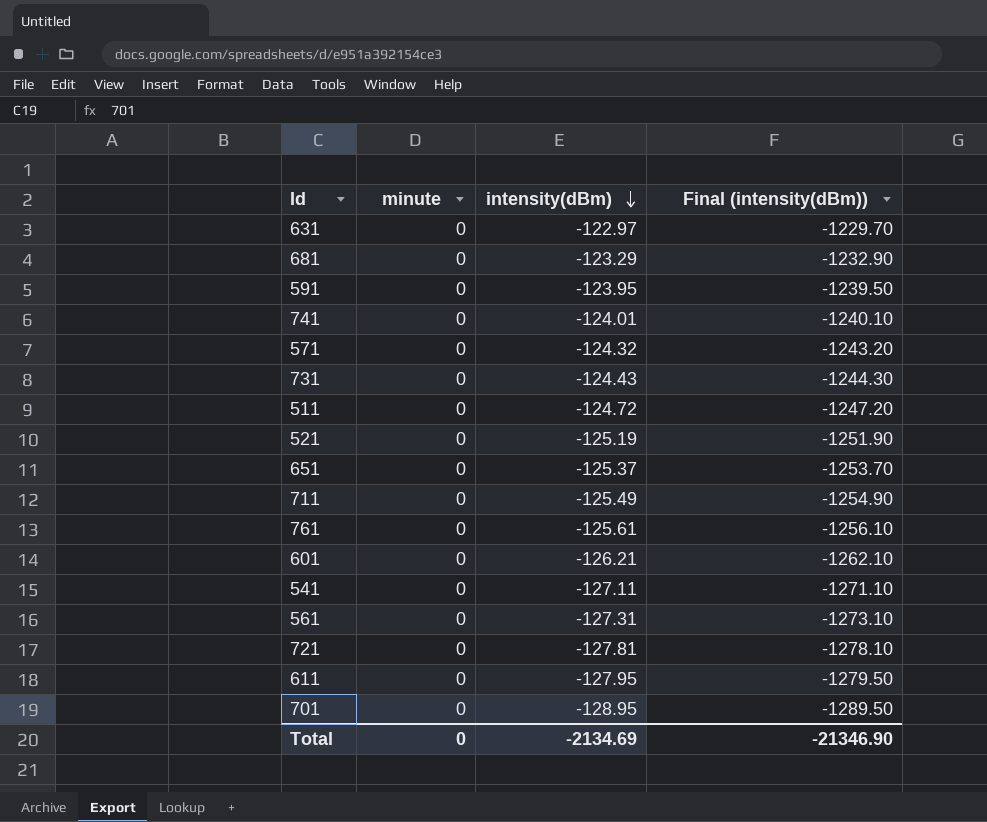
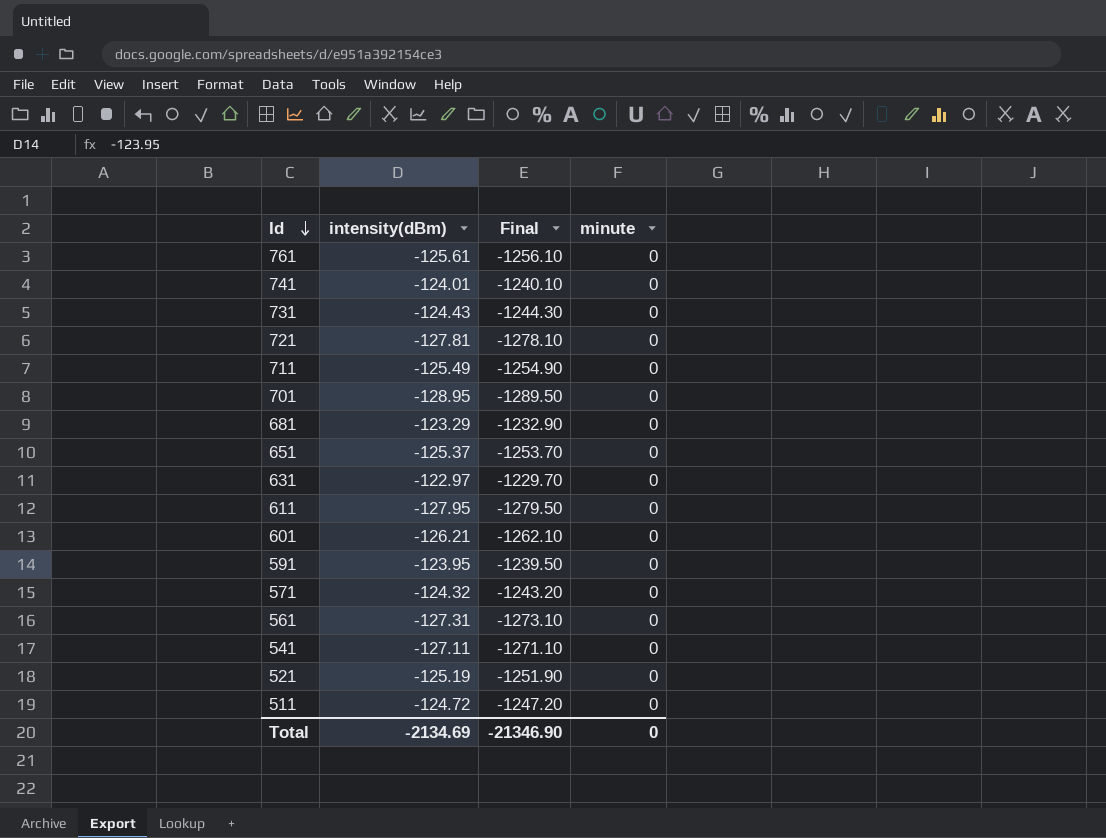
row order: intensity(dBm) descending -> Id descending
column name: Final (intensity(dBm)) -> Final
column minute | position: 2 -> 4

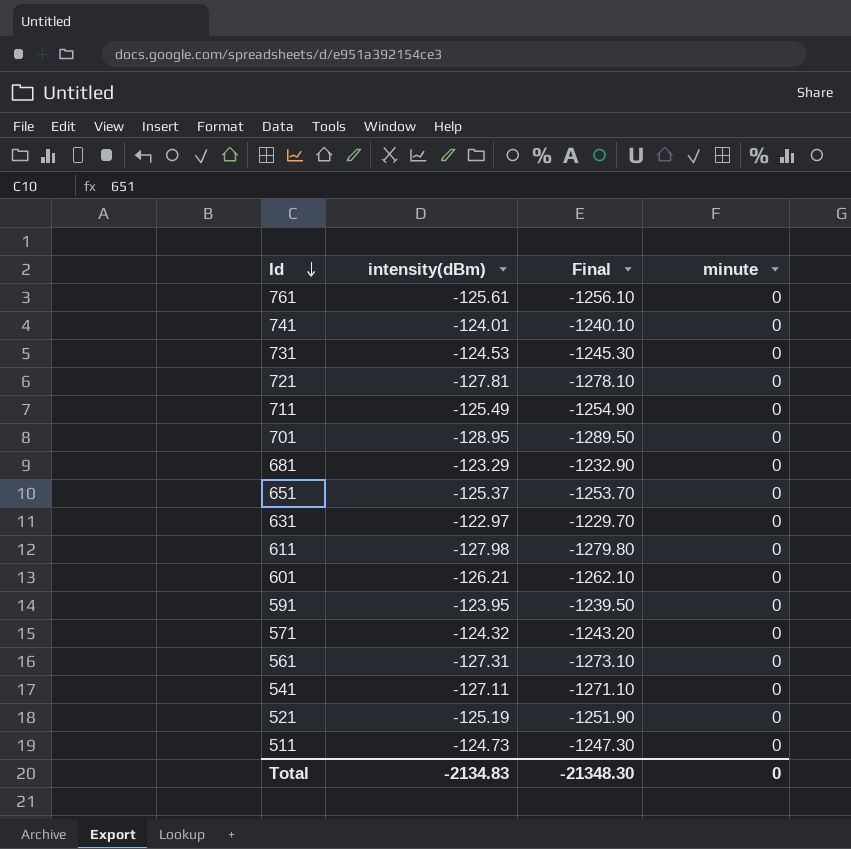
731 | intensity(dBm): -124.43 -> -124.53
731 | Final: -1244.30 -> -1245.30
611 | intensity(dBm): -127.95 -> -127.98
611 | Final: -1279.50 -> -1279.80
511 | intensity(dBm): -124.72 -> -124.73
511 | Final: -1247.20 -> -1247.30
Total | intensity(dBm): -2134.69 -> -2134.83
Total | Final: -21346.90 -> -21348.30

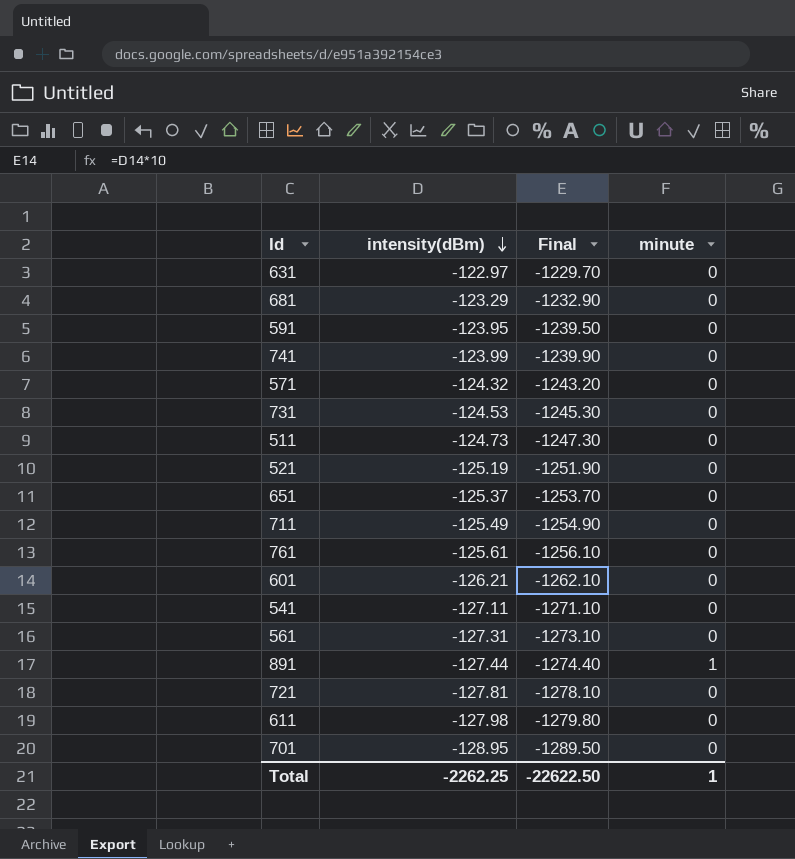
row order: Id descending -> intensity(dBm) descending
741 | intensity(dBm): -124.01 -> -123.99
741 | Final: -1240.10 -> -1239.90
row 891: none -> -127.44 | -1274.40 | 1
Total | intensity(dBm): -2134.83 -> -2262.25
Total | Final: -21348.30 -> -22622.50
Total | minute: 0 -> 1

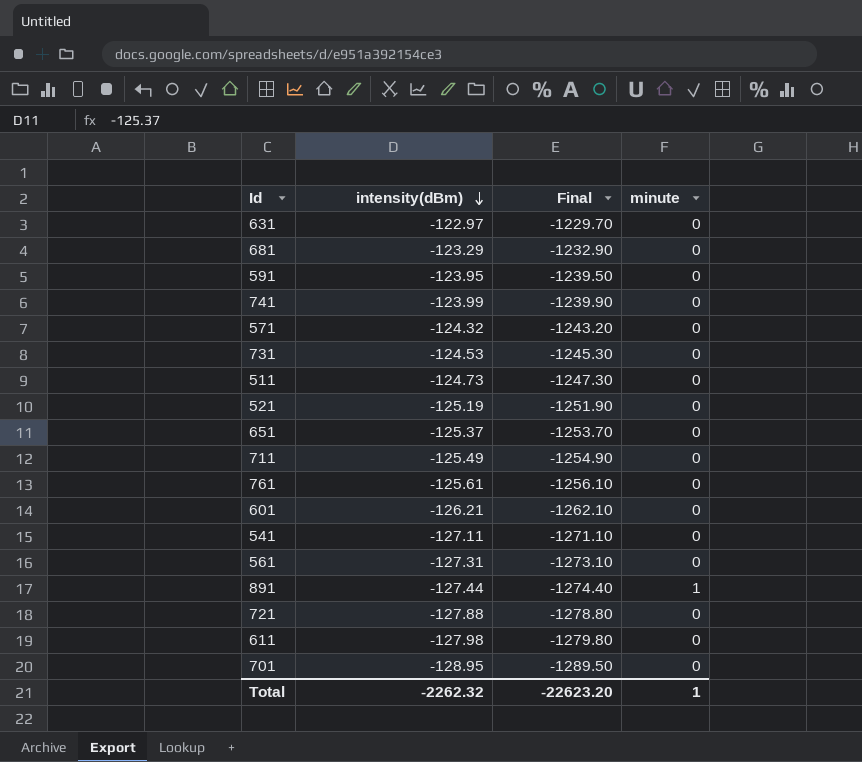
721 | intensity(dBm): -127.81 -> -127.88
721 | Final: -1278.10 -> -1278.80
Total | intensity(dBm): -2262.25 -> -2262.32
Total | Final: -22622.50 -> -22623.20

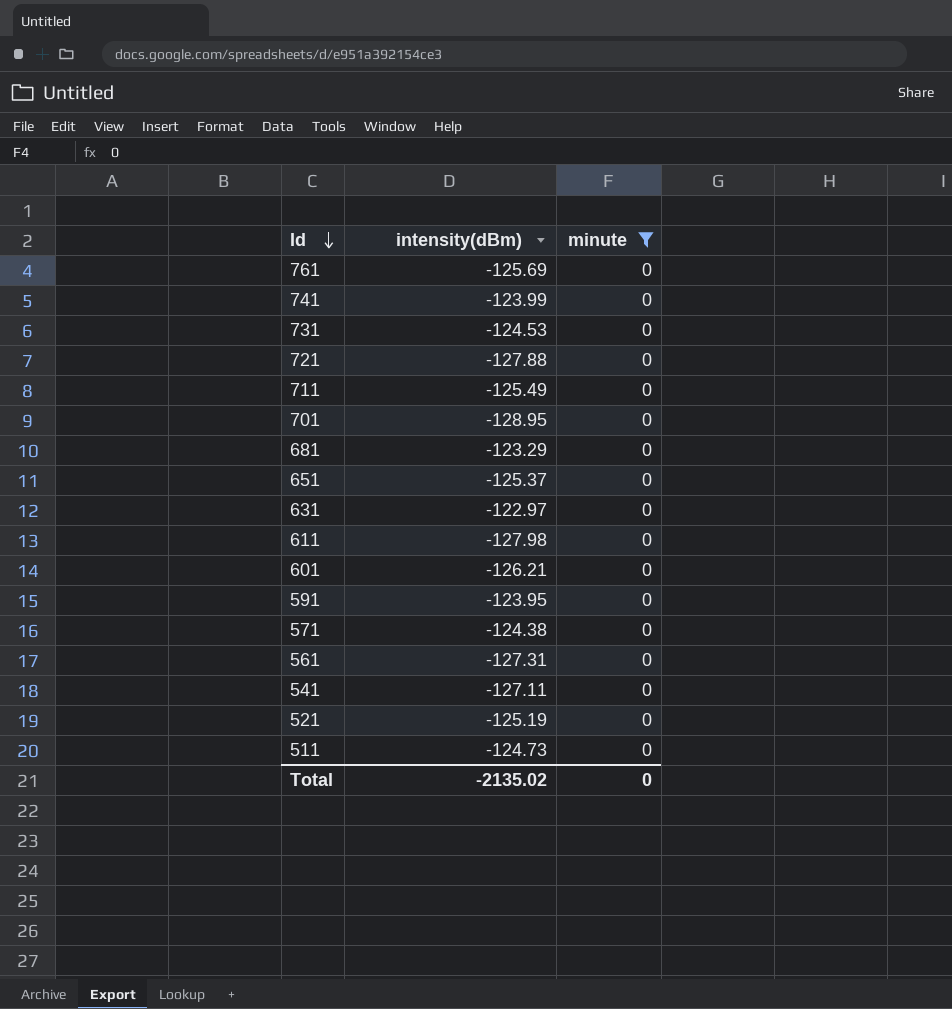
filter: none -> minute = 0
row order: intensity(dBm) descending -> Id descending
column Final | formula: [intensity(dBm)] * 10 -> none
761 | intensity(dBm): -125.61 -> -125.69
571 | intensity(dBm): -124.32 -> -124.38
Total | intensity(dBm): -2262.32 -> -2135.02
Total | minute: 1 -> 0

